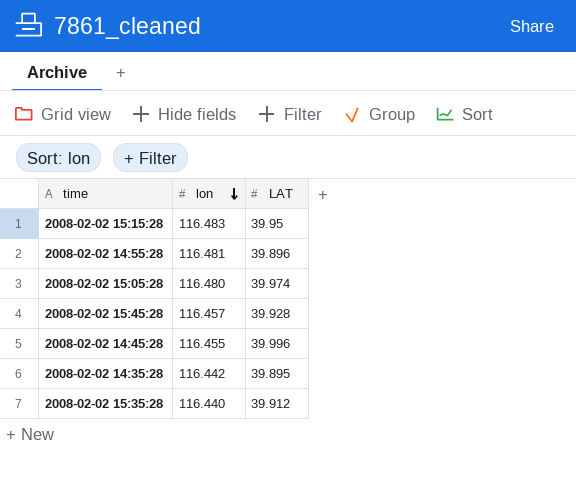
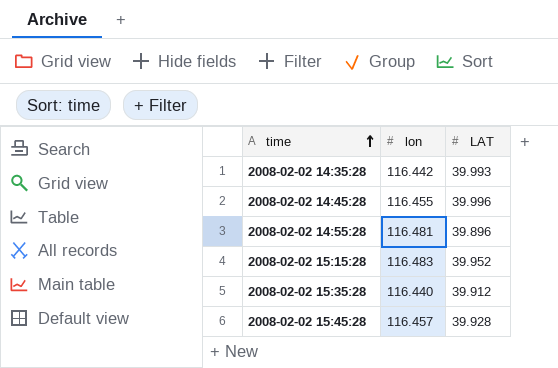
row order: lon descending -> time ascending
row 2008-02-02 15:05:28: 116.480 | 39.974 -> none
2008-02-02 14:35:28 | LAT: 39.895 -> 39.993
2008-02-02 15:15:28 | LAT: 39.95 -> 39.952

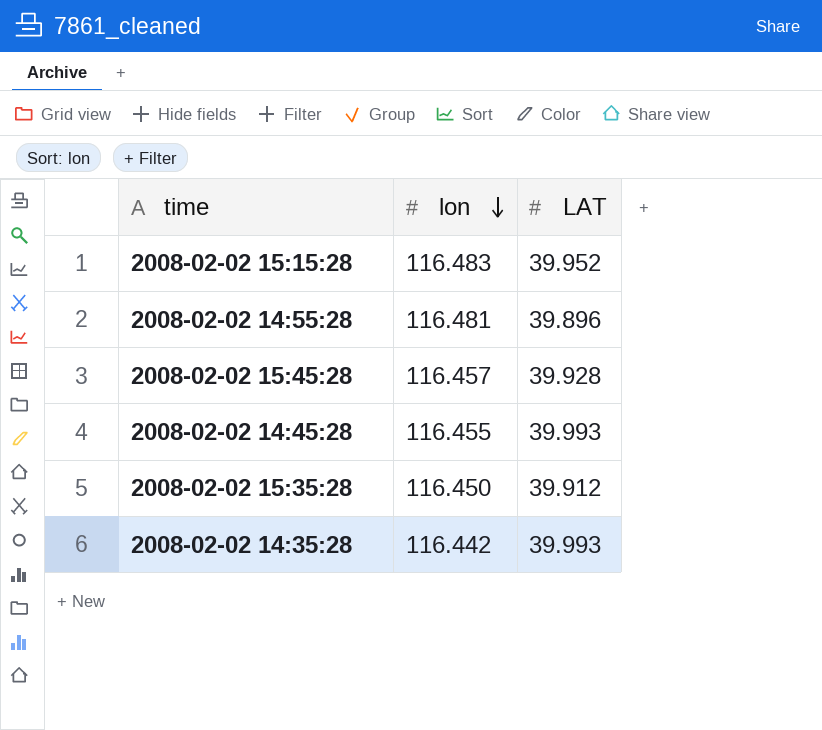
row order: time ascending -> lon descending
2008-02-02 14:45:28 | LAT: 39.996 -> 39.993
2008-02-02 15:35:28 | lon: 116.440 -> 116.450

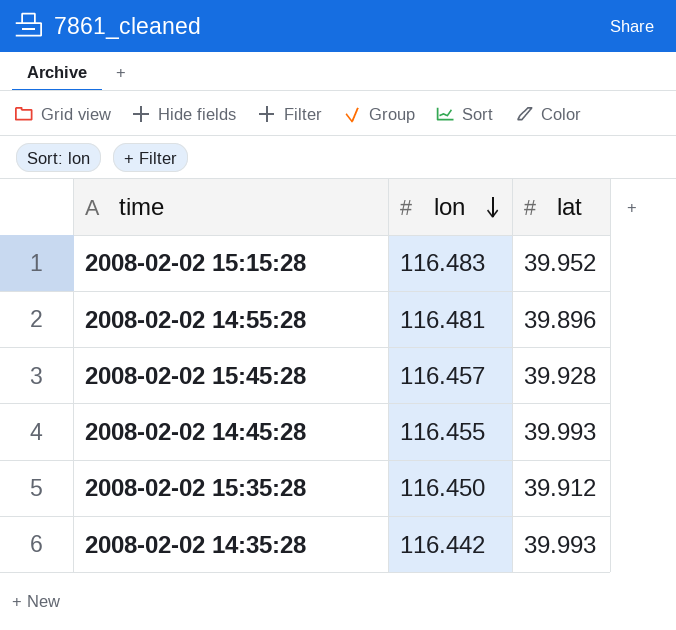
column name: LAT -> lat

